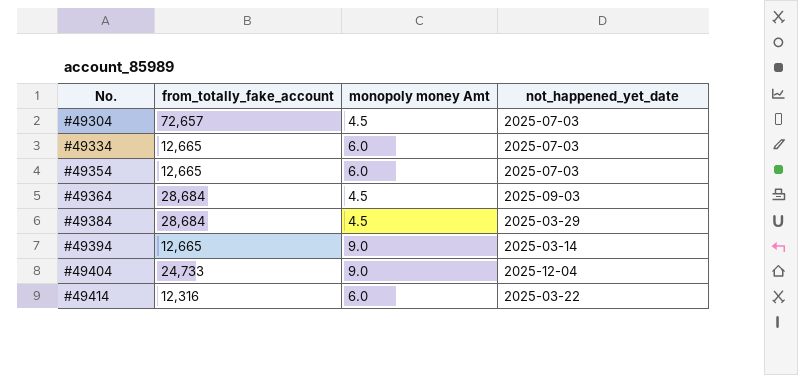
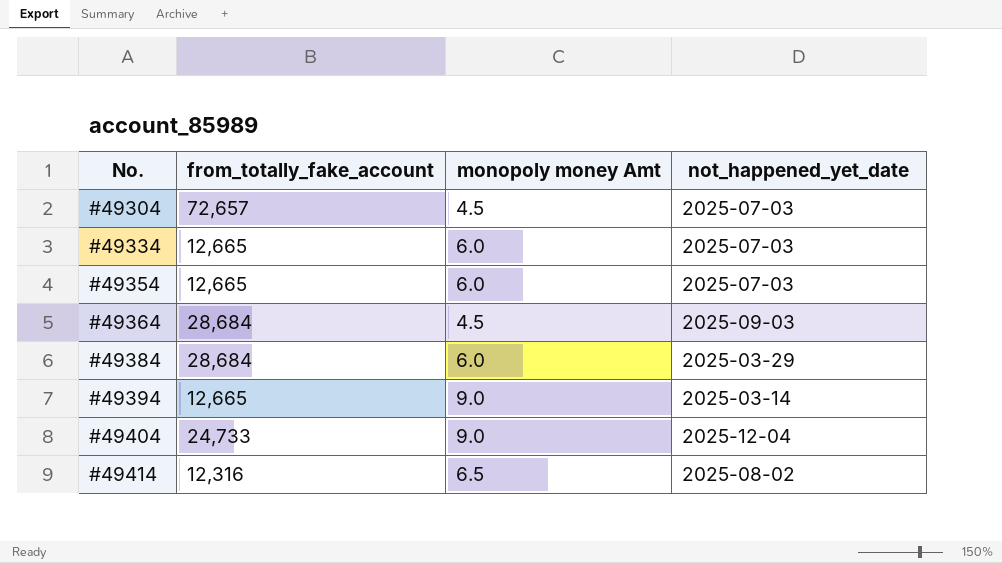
#49384 | monopoly money Amt: 4.5 -> 6.0
#49414 | monopoly money Amt: 6.0 -> 6.5
#49414 | not_happened_yet_date: 2025-03-22 -> 2025-08-02

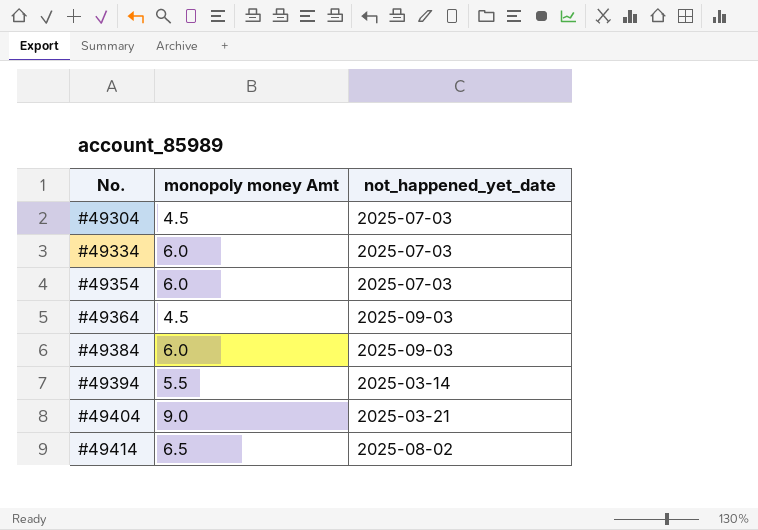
column from_totally_fake_account | position: 2 -> none
#49384 | not_happened_yet_date: 2025-03-29 -> 2025-09-03
#49394 | monopoly money Amt: 9.0 -> 5.5
#49404 | not_happened_yet_date: 2025-12-04 -> 2025-03-21

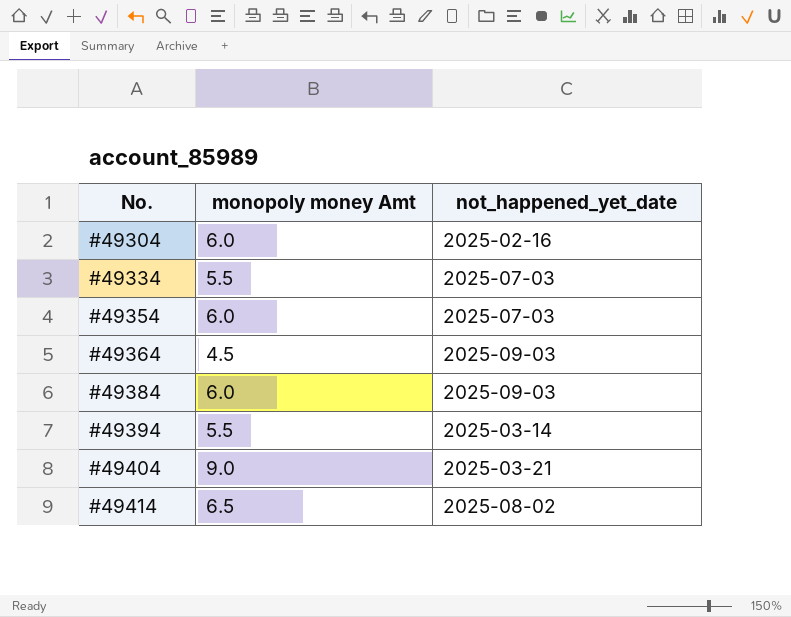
#49304 | monopoly money Amt: 4.5 -> 6.0
#49304 | not_happened_yet_date: 2025-07-03 -> 2025-02-16
#49334 | monopoly money Amt: 6.0 -> 5.5

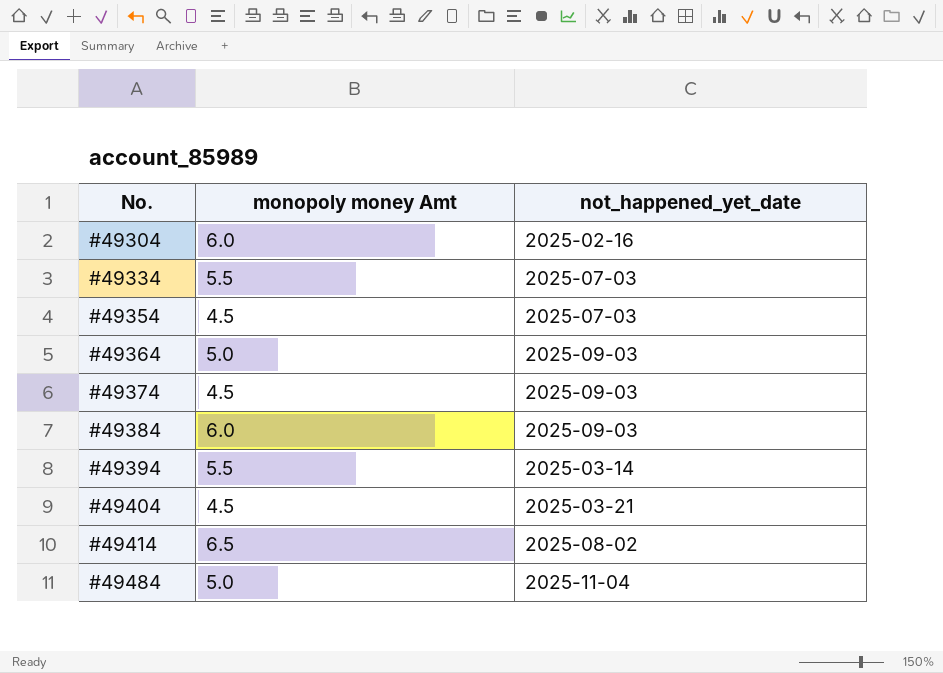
#49354 | monopoly money Amt: 6.0 -> 4.5
#49364 | monopoly money Amt: 4.5 -> 5.0
row #49374: none -> 4.5 | 2025-09-03
#49404 | monopoly money Amt: 9.0 -> 4.5
row #49484: none -> 5.0 | 2025-11-04

